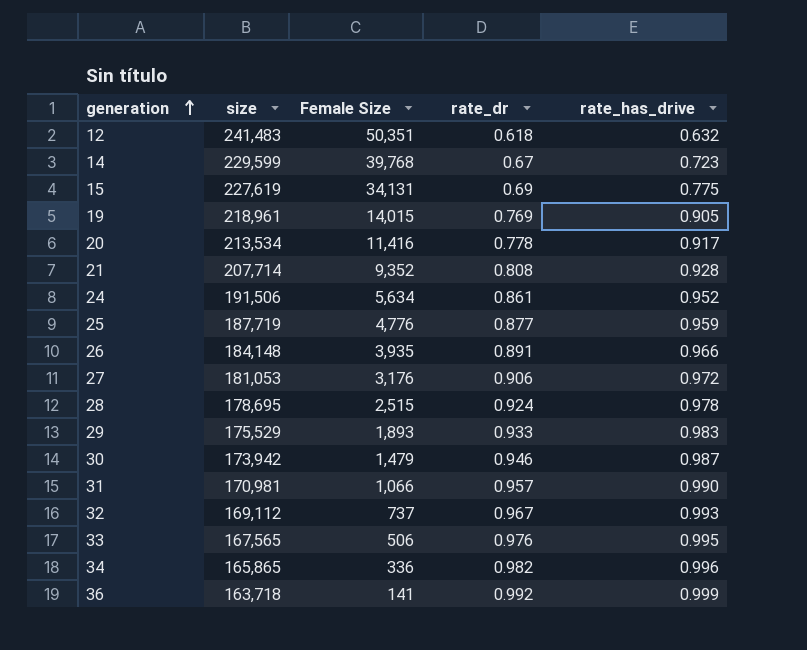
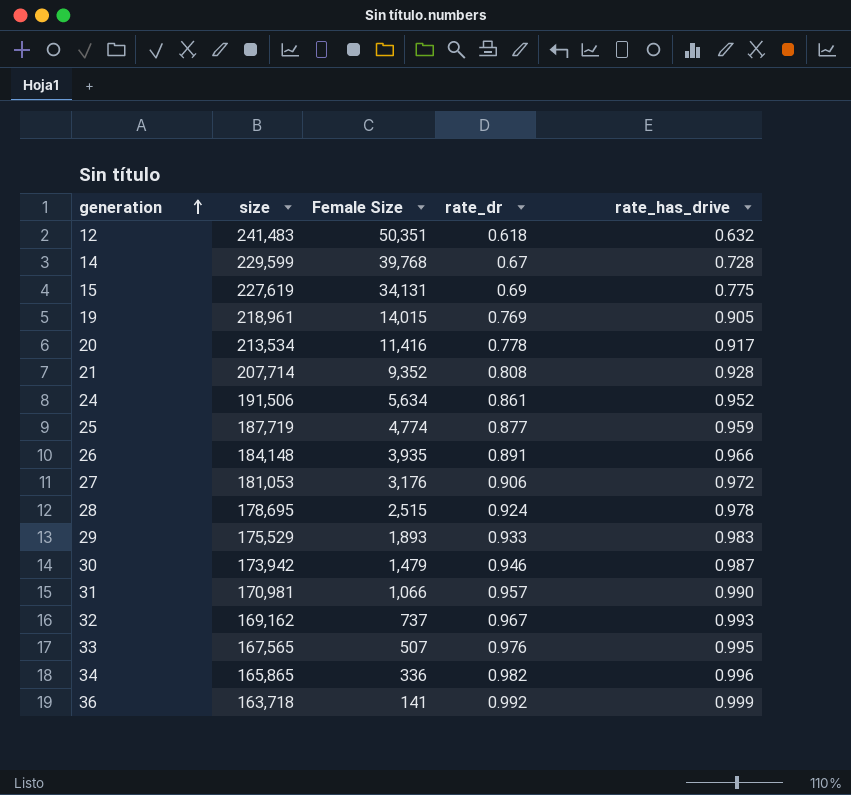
14 | rate_has_drive: 0.723 -> 0.728
25 | Female Size: 4,776 -> 4,774
32 | size: 169,112 -> 169,162
33 | Female Size: 506 -> 507

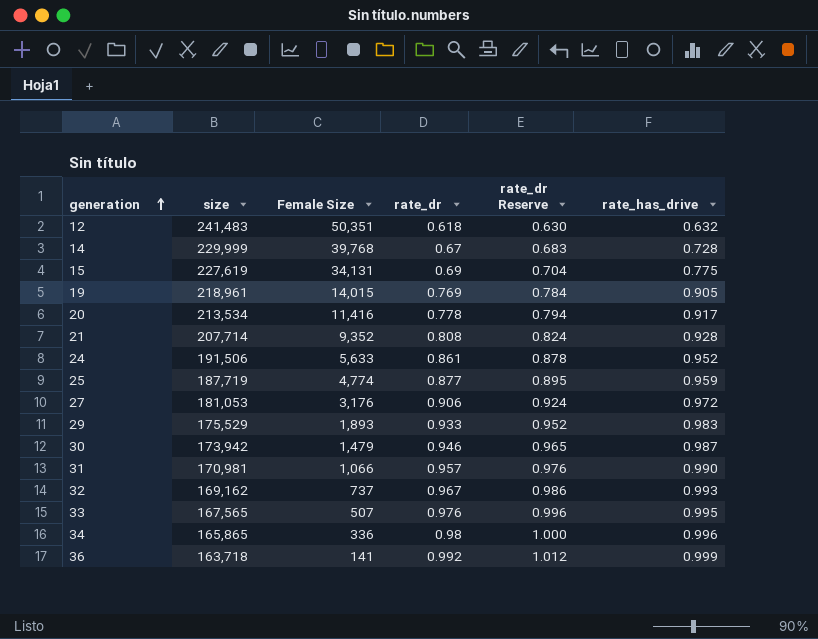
column rate_dr Reserve | formula: none -> [rate_dr] * 1.02
row 26: 184,148 | 3,935 | 0.891 | 0.966 -> none
row 28: 178,695 | 2,515 | 0.924 | 0.978 -> none
14 | size: 229,599 -> 229,999
24 | Female Size: 5,634 -> 5,633
34 | rate_dr: 0.982 -> 0.98

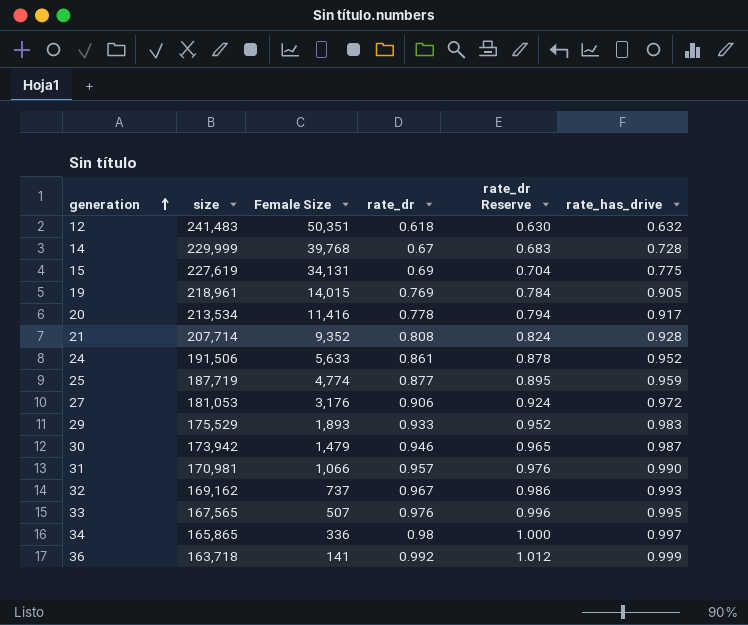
34 | rate_has_drive: 0.996 -> 0.997

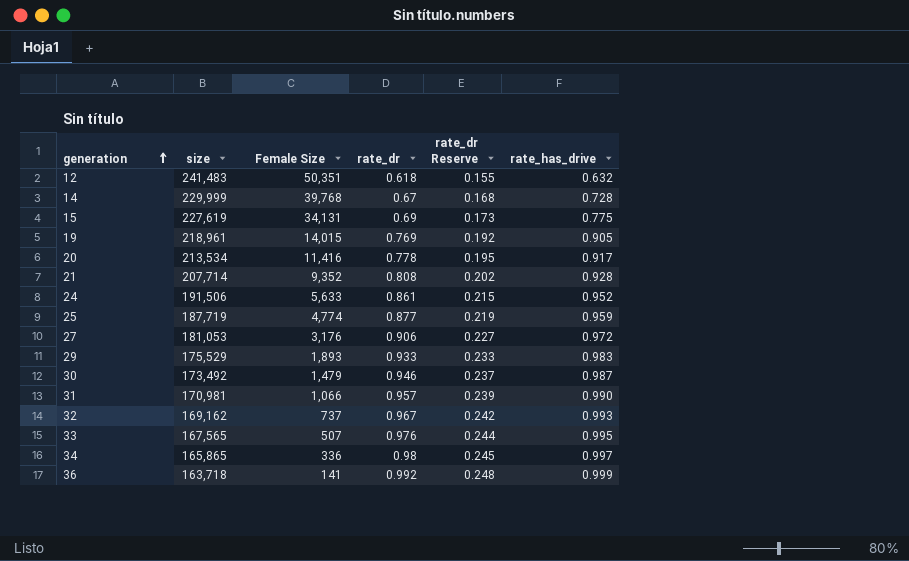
column rate_dr Reserve | formula: [rate_dr] * 1.02 -> [rate_dr] * 0.25
30 | size: 173,942 -> 173,492

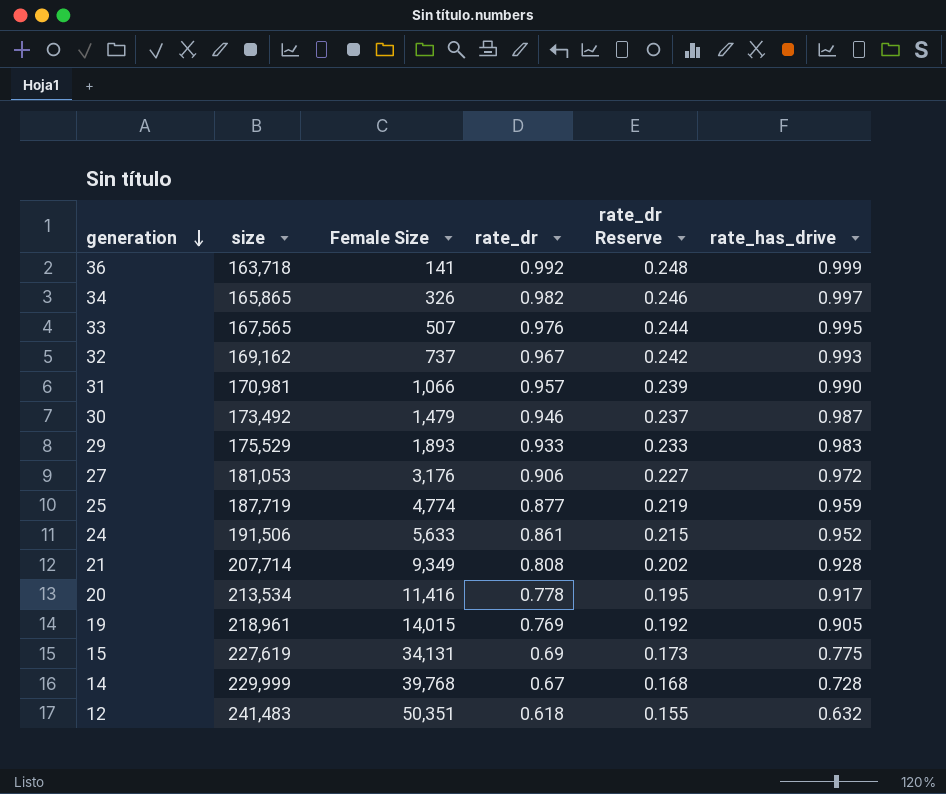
row order: generation ascending -> generation descending
34 | Female Size: 336 -> 326
34 | rate_dr: 0.98 -> 0.982
34 | rate_dr Reserve: 0.245 -> 0.246
21 | Female Size: 9,352 -> 9,349

